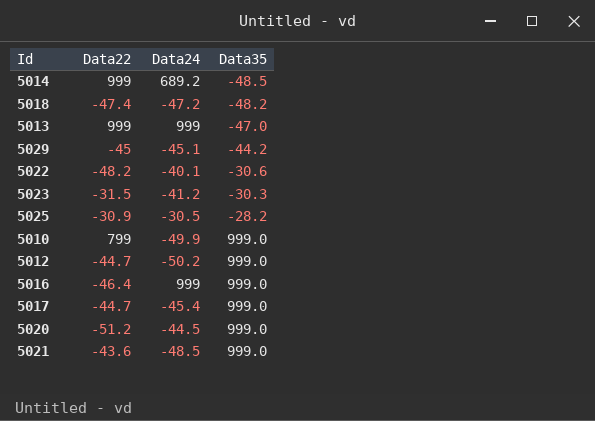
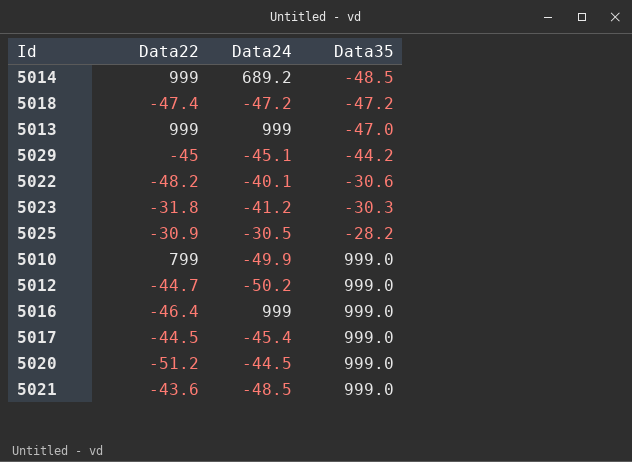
5018 | Data35: -48.2 -> -47.2
5023 | Data22: -31.5 -> -31.8
5017 | Data22: -44.7 -> -44.5

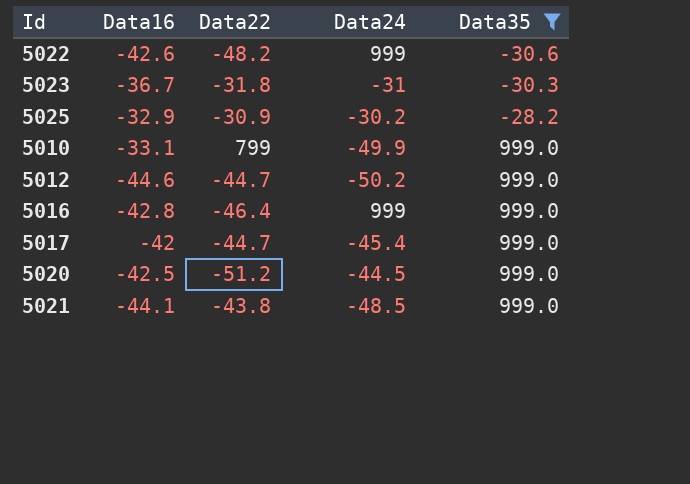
filter: none -> Data35 >= -30.6
column Data16 | position: none -> 2
5022 | Data24: -40.1 -> 999
5023 | Data24: -41.2 -> -31
5025 | Data24: -30.5 -> -30.2
5017 | Data22: -44.5 -> -44.7
5021 | Data22: -43.6 -> -43.8

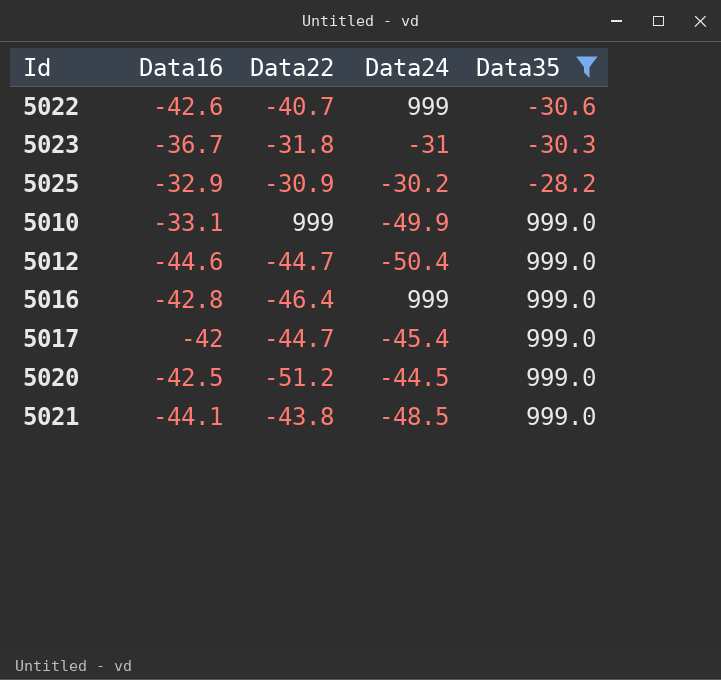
5022 | Data22: -48.2 -> -40.7
5010 | Data22: 799 -> 999
5012 | Data24: -50.2 -> -50.4

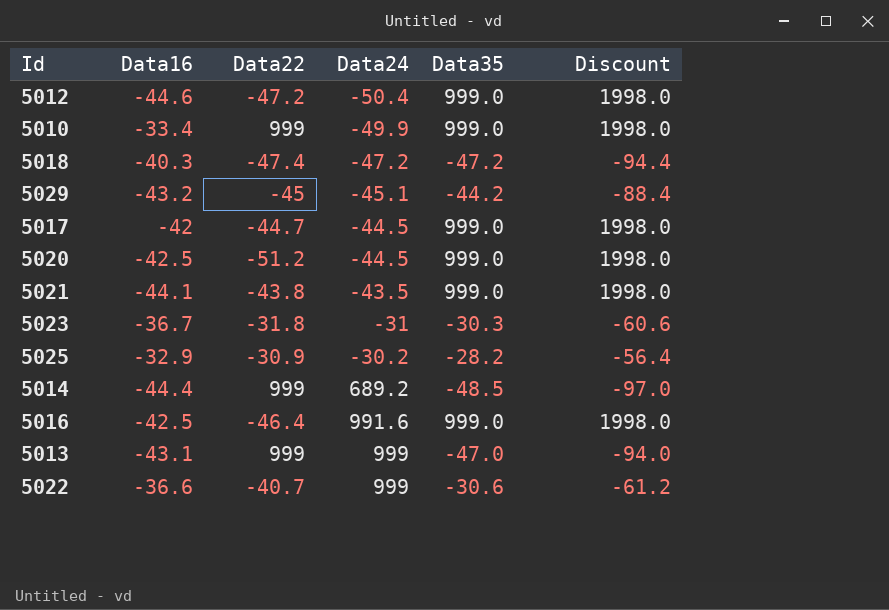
filter: Data35 >= -30.6 -> none
row order: Data35 ascending -> Data24 ascending
column Discount | formula: none -> [Data35] * 2
5012 | Data22: -44.7 -> -47.2
5010 | Data16: -33.1 -> -33.4
5017 | Data24: -45.4 -> -44.5
5021 | Data24: -48.5 -> -43.5
5016 | Data16: -42.8 -> -42.5
5016 | Data24: 999 -> 991.6
5022 | Data16: -42.6 -> -36.6

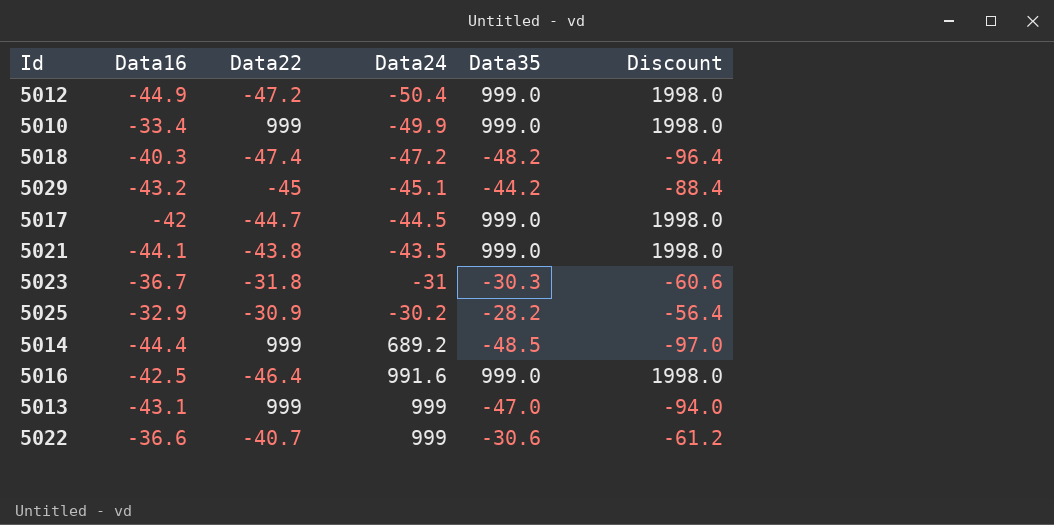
row 5020: -42.5 | -51.2 | -44.5 | 999.0 | 1998.0 -> none
5012 | Data16: -44.6 -> -44.9
5018 | Data35: -47.2 -> -48.2
5018 | Discount: -94.4 -> -96.4

